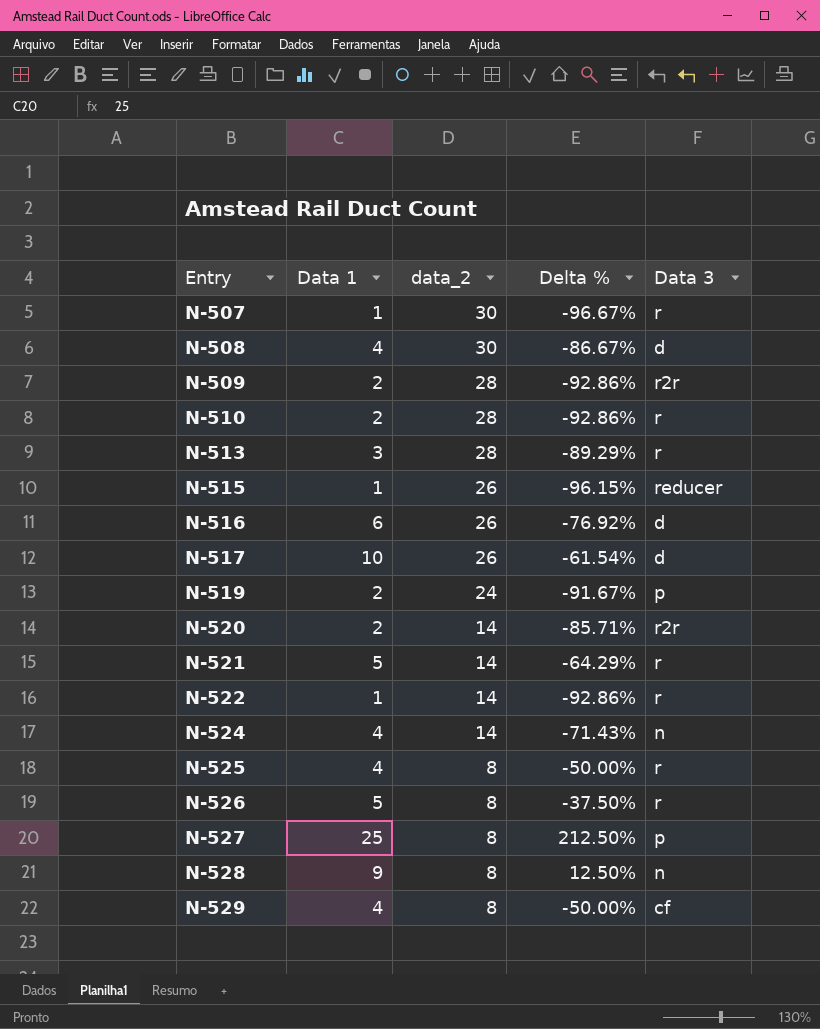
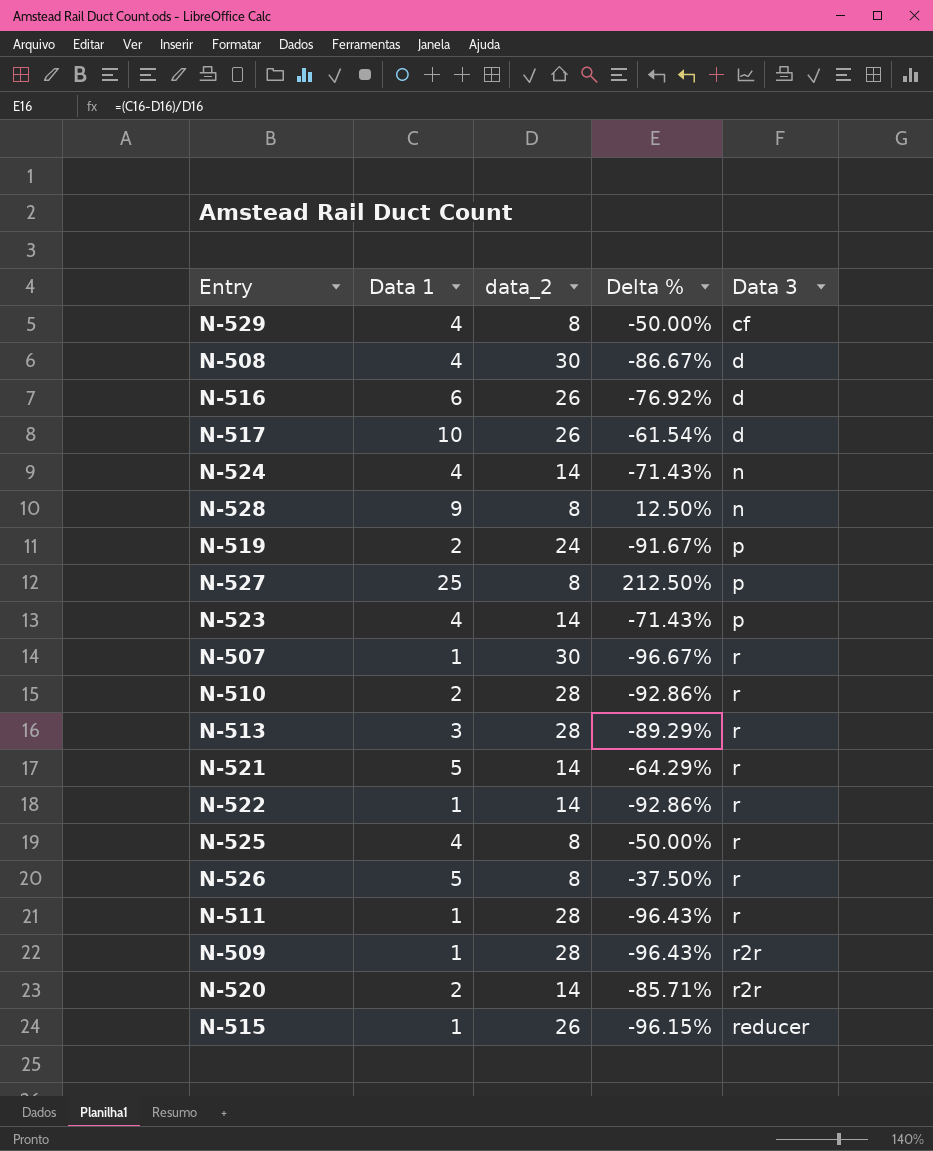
row order: Entry ascending -> Data 3 ascending
row N-523: none -> 4 | 14 | -71.43% | p
row N-511: none -> 1 | 28 | -96.43% | r
N-509 | Data 1: 2 -> 1
N-509 | Delta %: -92.86% -> -96.43%

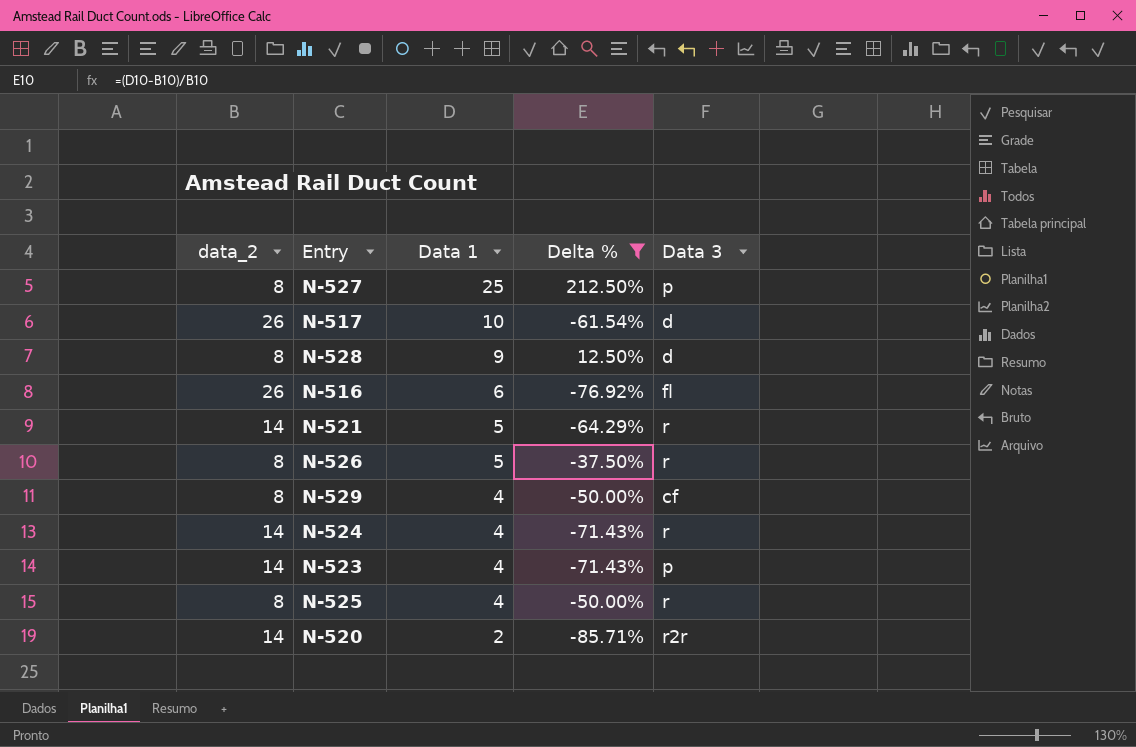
filter: none -> Delta % >= -85.71%
row order: Data 3 ascending -> Data 1 descending
column data_2 | position: 3 -> 1
N-528 | Data 3: n -> d
N-516 | Data 3: d -> fl
N-524 | Data 3: n -> r

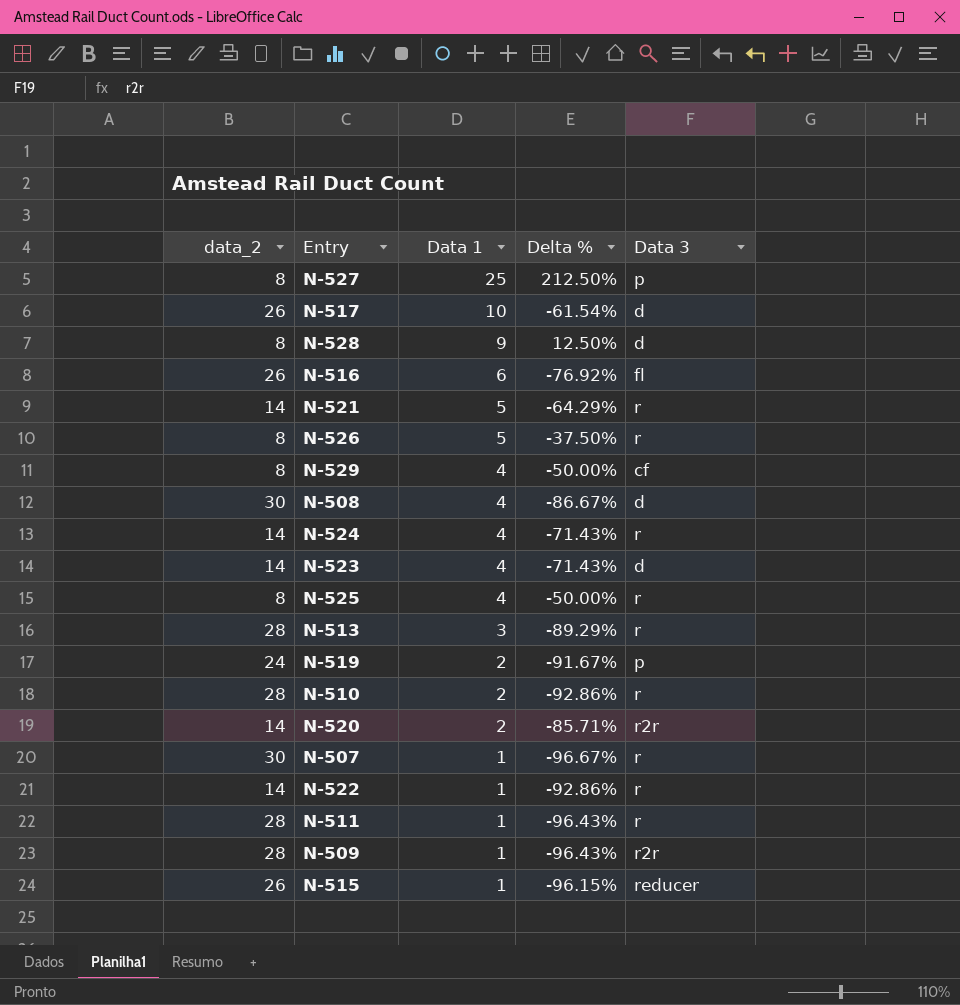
filter: Delta % >= -85.71% -> none
N-523 | Data 3: p -> d

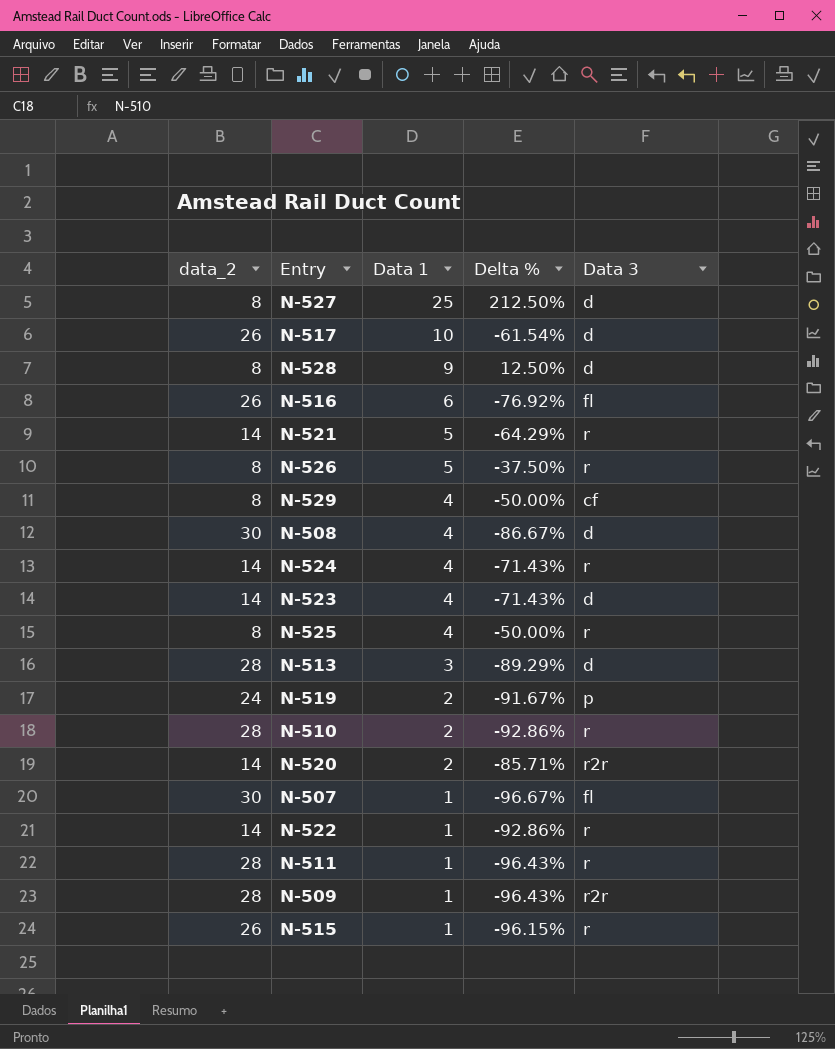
N-527 | Data 3: p -> d
N-513 | Data 3: r -> d
N-507 | Data 3: r -> fl
N-515 | Data 3: reducer -> r

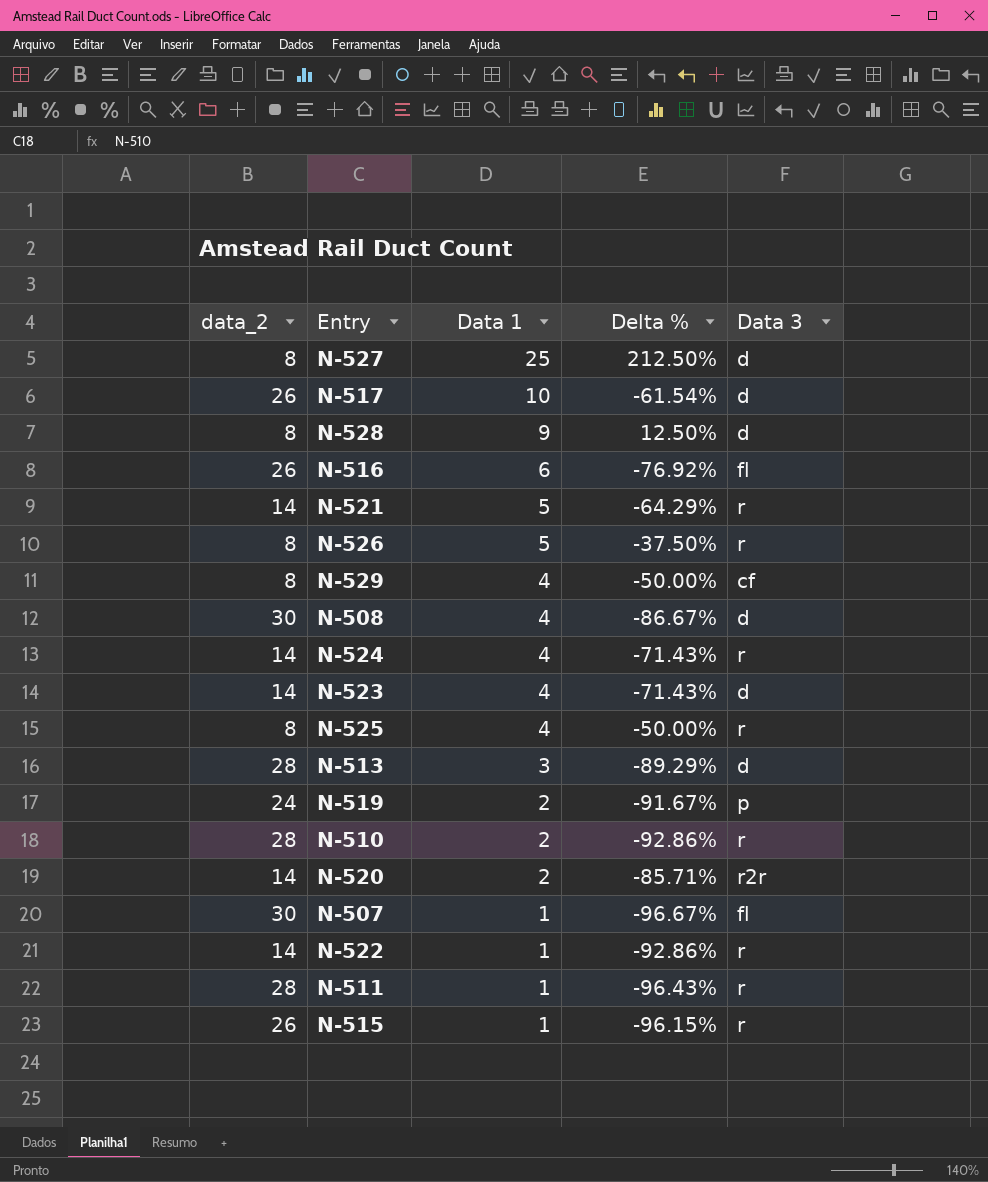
row N-509: 28 | 1 | -96.43% | r2r -> none

